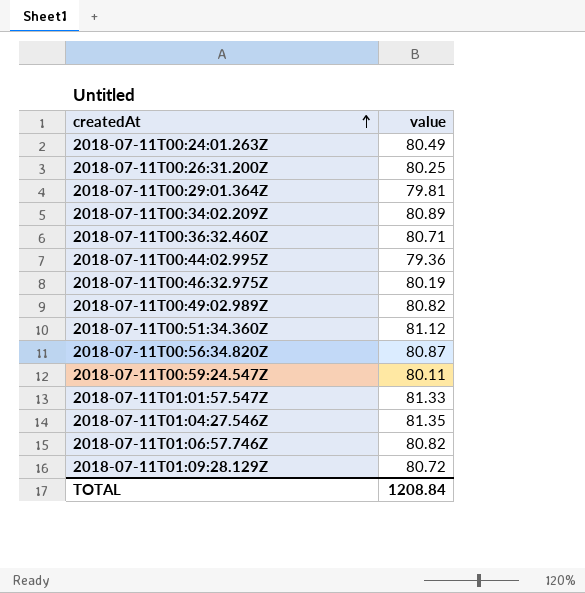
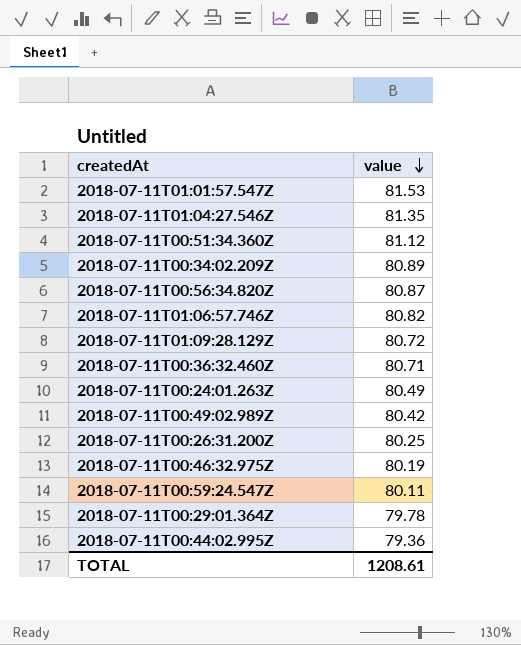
row order: createdAt ascending -> value descending
2018-07-11T01:01:57.547Z | value: 81.33 -> 81.53
2018-07-11T00:49:02.989Z | value: 80.82 -> 80.42
2018-07-11T00:29:01.364Z | value: 79.81 -> 79.78
TOTAL | value: 1208.84 -> 1208.61

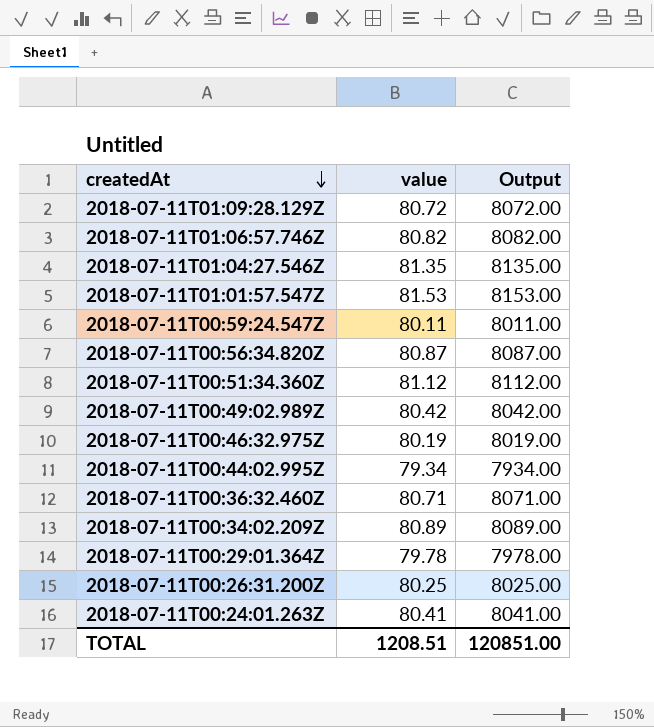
row order: value descending -> createdAt descending
column Output | formula: none -> [value] * 100
2018-07-11T00:44:02.995Z | value: 79.36 -> 79.34
2018-07-11T00:24:01.263Z | value: 80.49 -> 80.41
TOTAL | value: 1208.61 -> 1208.51

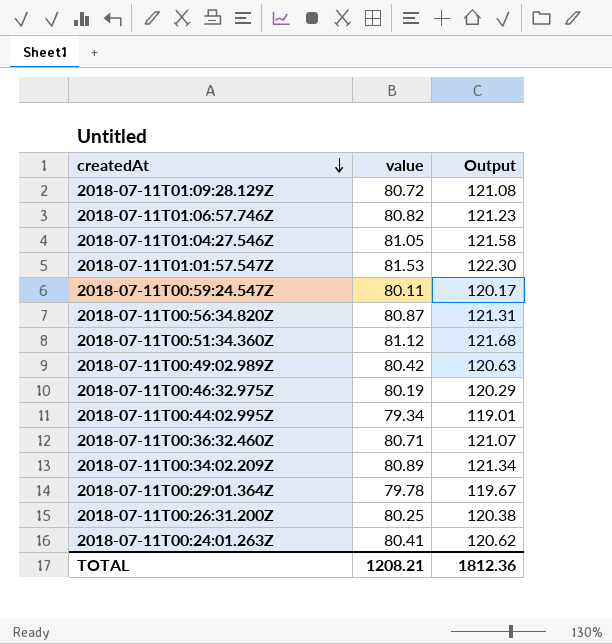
column Output | formula: [value] * 100 -> [value] * 1.5
2018-07-11T01:04:27.546Z | value: 81.35 -> 81.05
TOTAL | value: 1208.51 -> 1208.21
TOTAL | Output: 120851.00 -> 1812.36

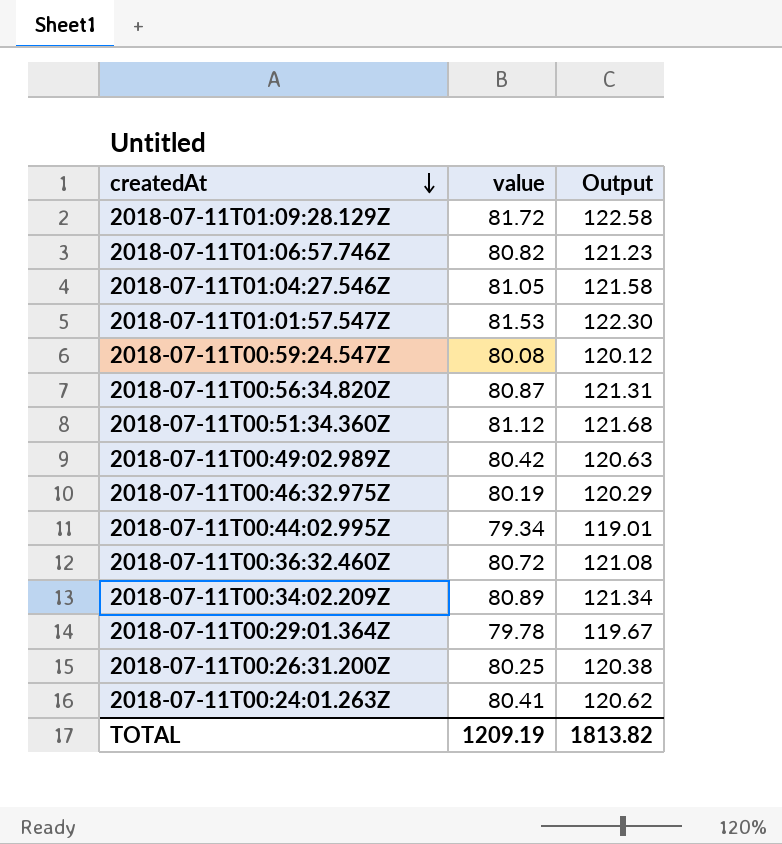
2018-07-11T01:09:28.129Z | value: 80.72 -> 81.72
2018-07-11T01:09:28.129Z | Output: 121.08 -> 122.58
2018-07-11T00:59:24.547Z | value: 80.11 -> 80.08
2018-07-11T00:59:24.547Z | Output: 120.17 -> 120.12
2018-07-11T00:36:32.460Z | value: 80.71 -> 80.72
2018-07-11T00:36:32.460Z | Output: 121.07 -> 121.08
TOTAL | value: 1208.21 -> 1209.19
TOTAL | Output: 1812.36 -> 1813.82

